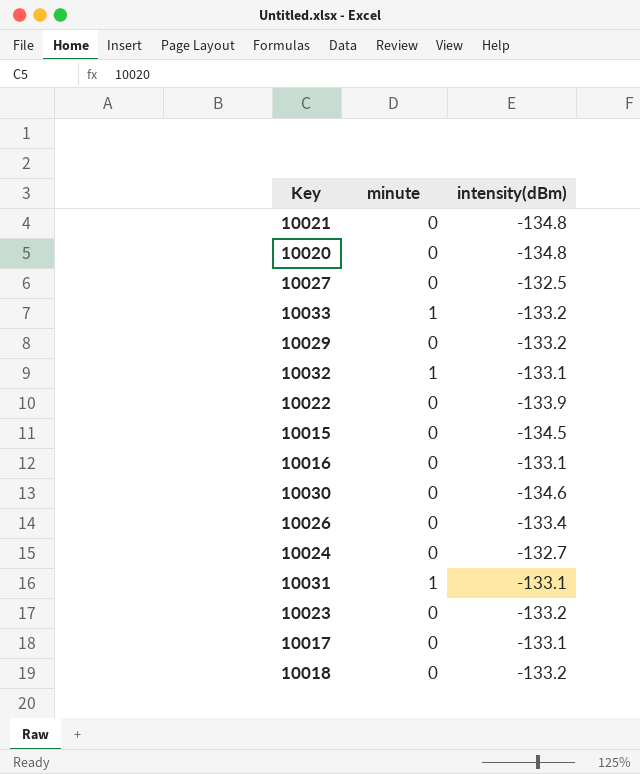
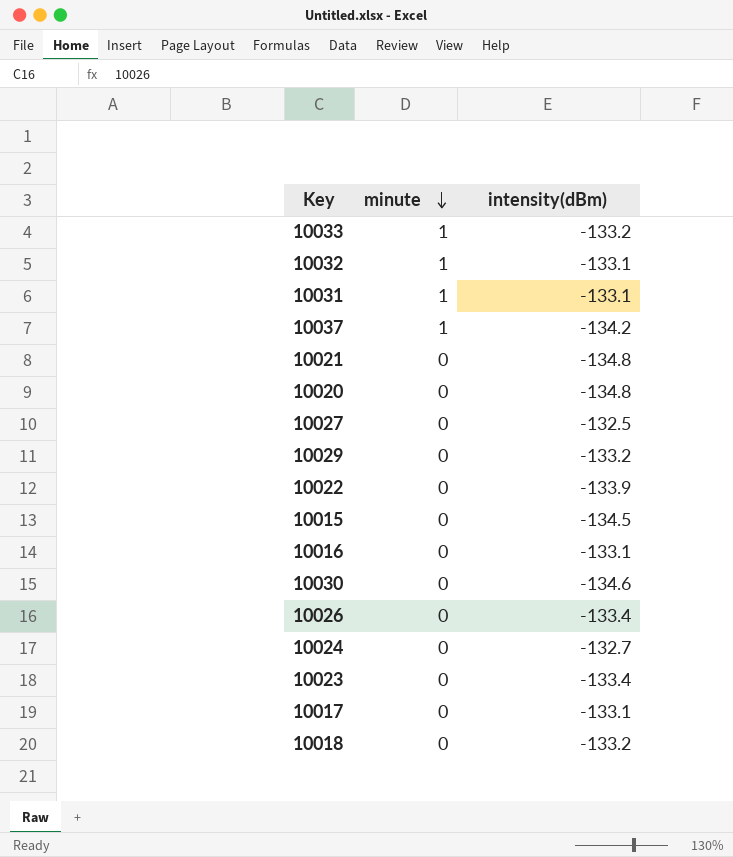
row order: none -> minute descending
row 10037: none -> 1 | -134.2
10023 | intensity(dBm): -133.2 -> -133.4

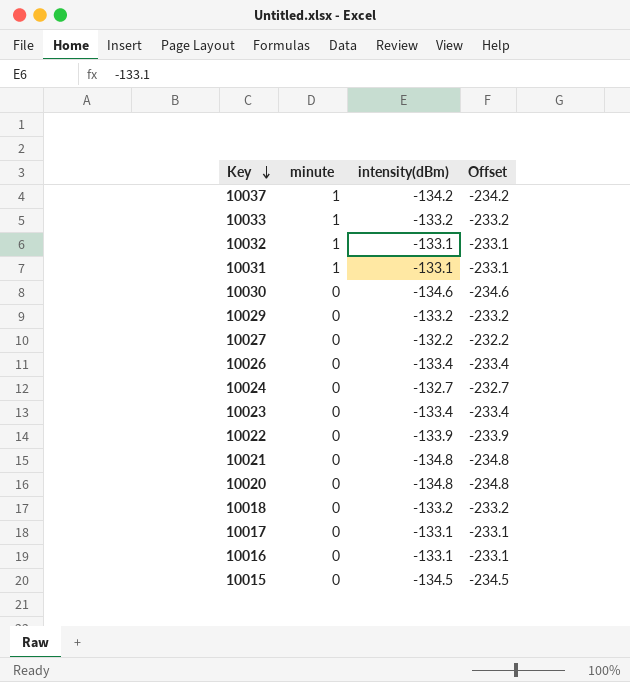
row order: minute descending -> Key descending
column Offset | formula: none -> [intensity(dBm)] - 100
10027 | intensity(dBm): -132.5 -> -132.2

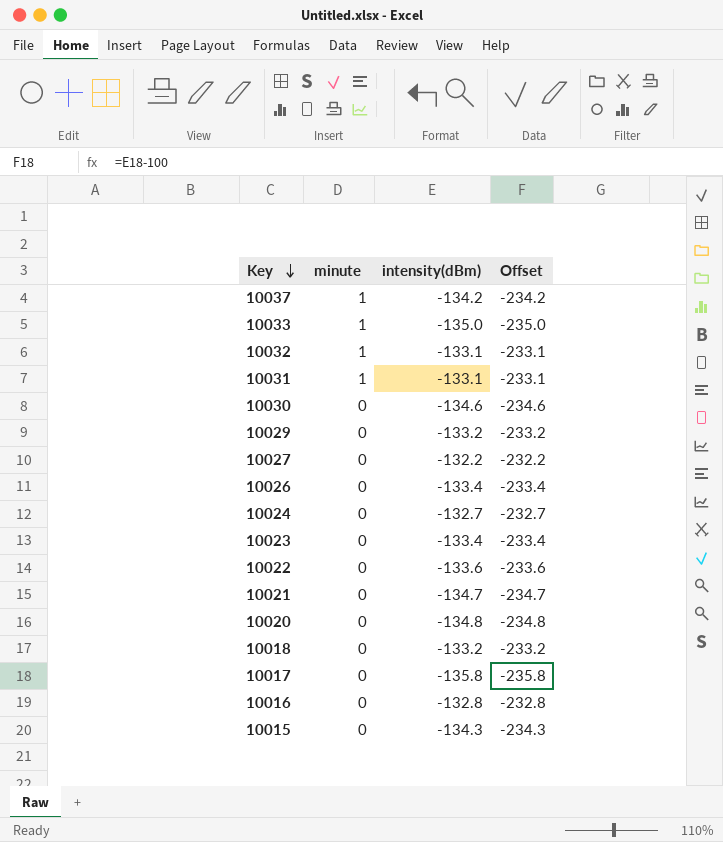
10033 | intensity(dBm): -133.2 -> -135.0
10033 | Offset: -233.2 -> -235.0
10022 | intensity(dBm): -133.9 -> -133.6
10022 | Offset: -233.9 -> -233.6
10021 | intensity(dBm): -134.8 -> -134.7
10021 | Offset: -234.8 -> -234.7
10017 | intensity(dBm): -133.1 -> -135.8
10017 | Offset: -233.1 -> -235.8
10016 | intensity(dBm): -133.1 -> -132.8
10016 | Offset: -233.1 -> -232.8
10015 | intensity(dBm): -134.5 -> -134.3
10015 | Offset: -234.5 -> -234.3

